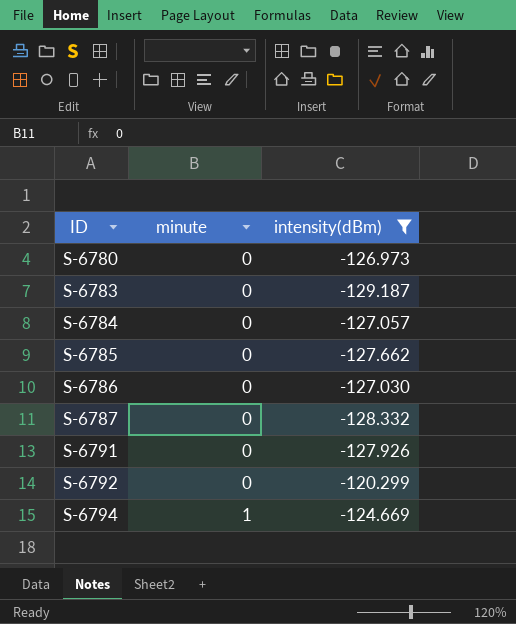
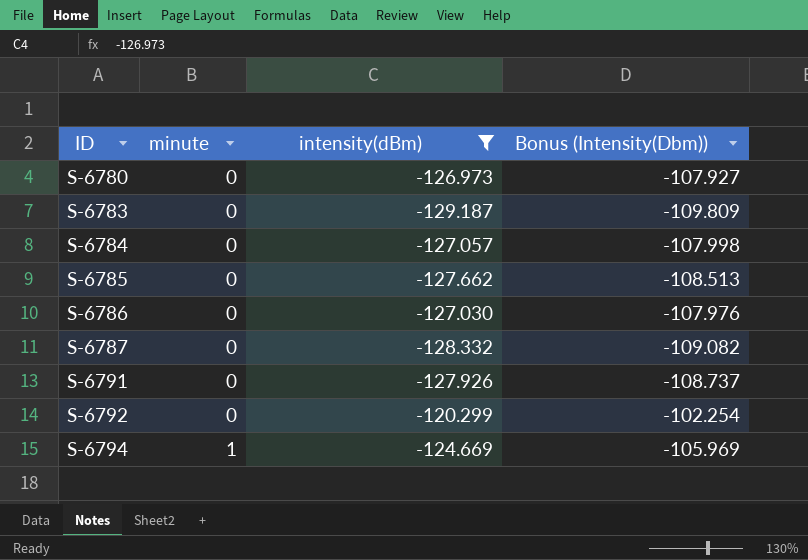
column Bonus (Intensity(Dbm)) | formula: none -> [intensity(dBm)] * 0.85

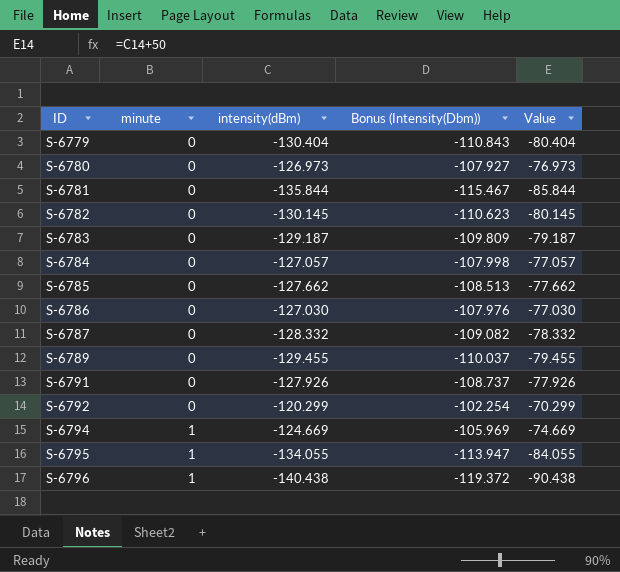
filter: intensity(dBm) >= -129.187 -> none
column Value | formula: none -> [intensity(dBm)] + 50

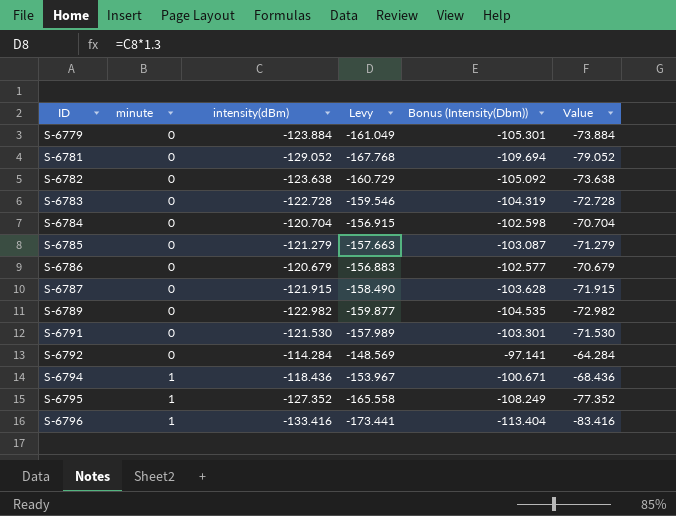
column Levy | formula: none -> [intensity(dBm)] * 1.3
row S-6780: 0 | -126.973 | -107.927 | -76.973 -> none
S-6779 | intensity(dBm): -130.404 -> -123.884
S-6779 | Bonus (Intensity(Dbm)): -110.843 -> -105.301
S-6779 | Value: -80.404 -> -73.884
S-6781 | intensity(dBm): -135.844 -> -129.052
S-6781 | Bonus (Intensity(Dbm)): -115.467 -> -109.694
S-6781 | Value: -85.844 -> -79.052
S-6782 | intensity(dBm): -130.145 -> -123.638
S-6782 | Bonus (Intensity(Dbm)): -110.623 -> -105.092
S-6782 | Value: -80.145 -> -73.638
S-6783 | intensity(dBm): -129.187 -> -122.728
S-6783 | Bonus (Intensity(Dbm)): -109.809 -> -104.319
S-6783 | Value: -79.187 -> -72.728
S-6784 | intensity(dBm): -127.057 -> -120.704
S-6784 | Bonus (Intensity(Dbm)): -107.998 -> -102.598
S-6784 | Value: -77.057 -> -70.704
S-6785 | intensity(dBm): -127.662 -> -121.279
S-6785 | Bonus (Intensity(Dbm)): -108.513 -> -103.087
S-6785 | Value: -77.662 -> -71.279
S-6786 | intensity(dBm): -127.030 -> -120.679
S-6786 | Bonus (Intensity(Dbm)): -107.976 -> -102.577
S-6786 | Value: -77.030 -> -70.679
S-6787 | intensity(dBm): -128.332 -> -121.915
S-6787 | Bonus (Intensity(Dbm)): -109.082 -> -103.628
S-6787 | Value: -78.332 -> -71.915
S-6789 | intensity(dBm): -129.455 -> -122.982
S-6789 | Bonus (Intensity(Dbm)): -110.037 -> -104.535
S-6789 | Value: -79.455 -> -72.982
S-6791 | intensity(dBm): -127.926 -> -121.530
S-6791 | Bonus (Intensity(Dbm)): -108.737 -> -103.301
S-6791 | Value: -77.926 -> -71.530
S-6792 | intensity(dBm): -120.299 -> -114.284
S-6792 | Bonus (Intensity(Dbm)): -102.254 -> -97.141
S-6792 | Value: -70.299 -> -64.284
S-6794 | intensity(dBm): -124.669 -> -118.436
S-6794 | Bonus (Intensity(Dbm)): -105.969 -> -100.671
S-6794 | Value: -74.669 -> -68.436
S-6795 | intensity(dBm): -134.055 -> -127.352
S-6795 | Bonus (Intensity(Dbm)): -113.947 -> -108.249
S-6795 | Value: -84.055 -> -77.352
S-6796 | intensity(dBm): -140.438 -> -133.416
S-6796 | Bonus (Intensity(Dbm)): -119.372 -> -113.404
S-6796 | Value: -90.438 -> -83.416

